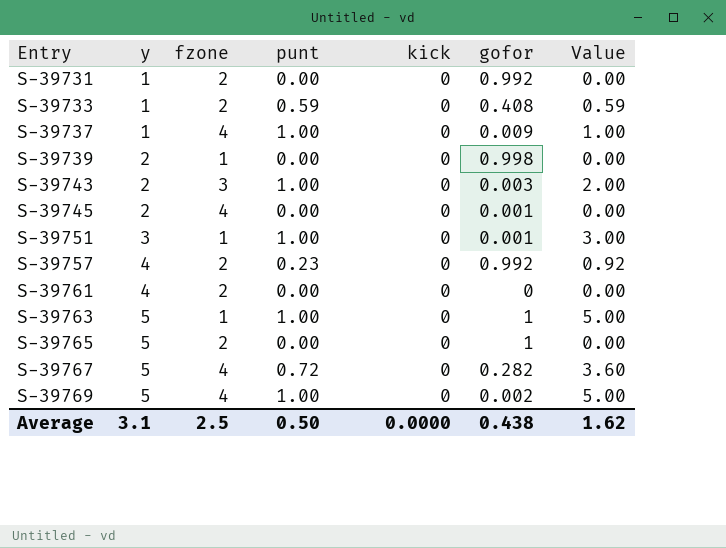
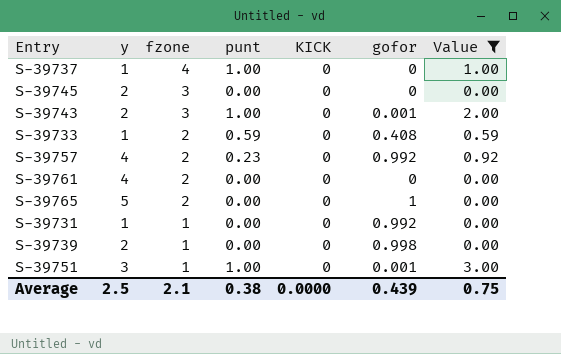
filter: none -> Value <= 3.00
row order: Entry ascending -> fzone descending
column name: kick -> KICK
S-39737 | gofor: 0.009 -> 0
S-39745 | fzone: 4 -> 3
S-39745 | gofor: 0.001 -> 0
S-39743 | gofor: 0.003 -> 0.001
S-39731 | fzone: 2 -> 1
Average | y: 3.1 -> 2.5
Average | fzone: 2.5 -> 2.1
Average | punt: 0.50 -> 0.38
Average | gofor: 0.438 -> 0.439
Average | Value: 1.62 -> 0.75

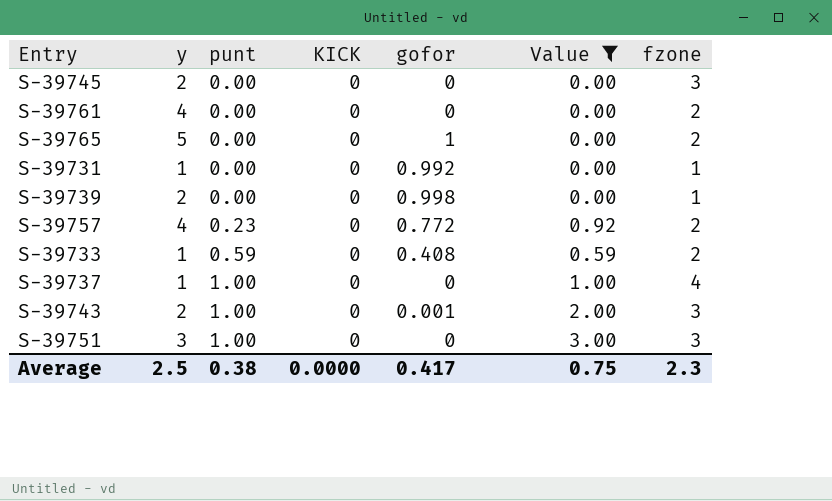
row order: fzone descending -> punt ascending
column fzone | position: 3 -> 7
S-39757 | gofor: 0.992 -> 0.772
S-39751 | gofor: 0.001 -> 0
S-39751 | fzone: 1 -> 3
Average | gofor: 0.439 -> 0.417
Average | fzone: 2.1 -> 2.3

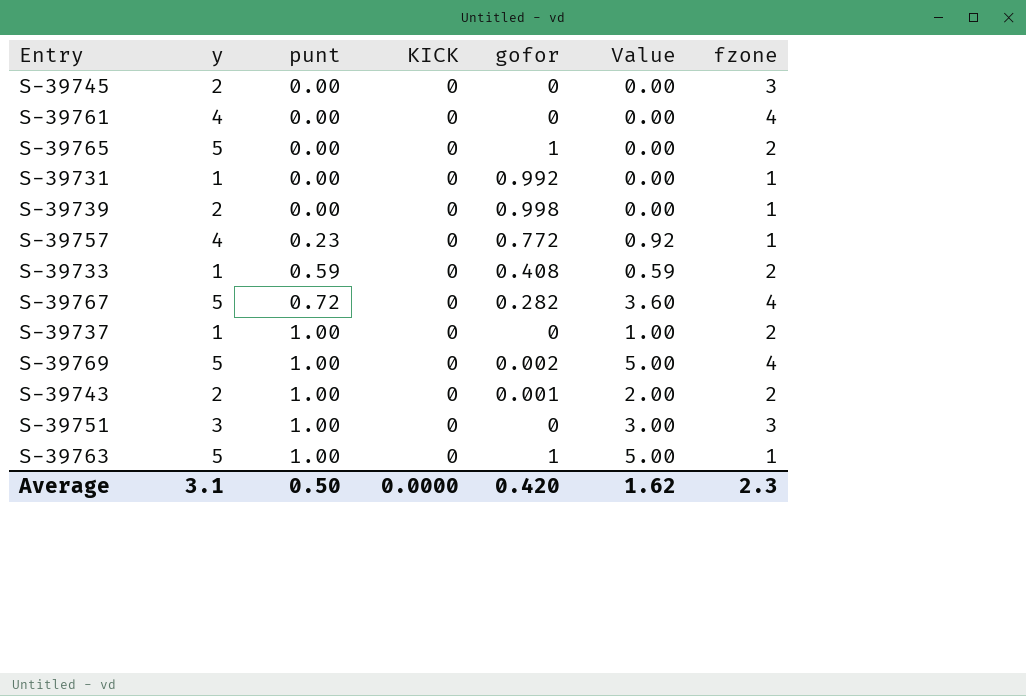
filter: Value <= 3.00 -> none
S-39761 | fzone: 2 -> 4
S-39757 | fzone: 2 -> 1
S-39737 | fzone: 4 -> 2
S-39743 | fzone: 3 -> 2
Average | y: 2.5 -> 3.1
Average | punt: 0.38 -> 0.50
Average | gofor: 0.417 -> 0.420
Average | Value: 0.75 -> 1.62

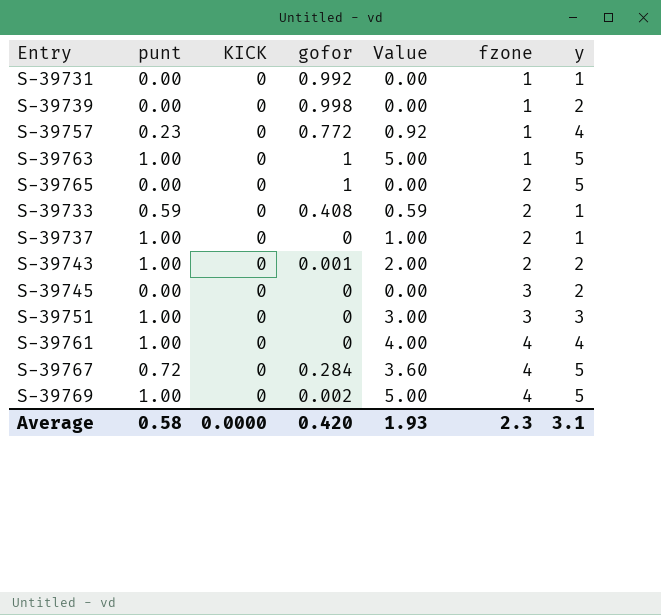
row order: punt ascending -> fzone ascending
column y | position: 2 -> 7
S-39761 | punt: 0.00 -> 1.00
S-39761 | Value: 0.00 -> 4.00
S-39767 | gofor: 0.282 -> 0.284
Average | punt: 0.50 -> 0.58
Average | Value: 1.62 -> 1.93

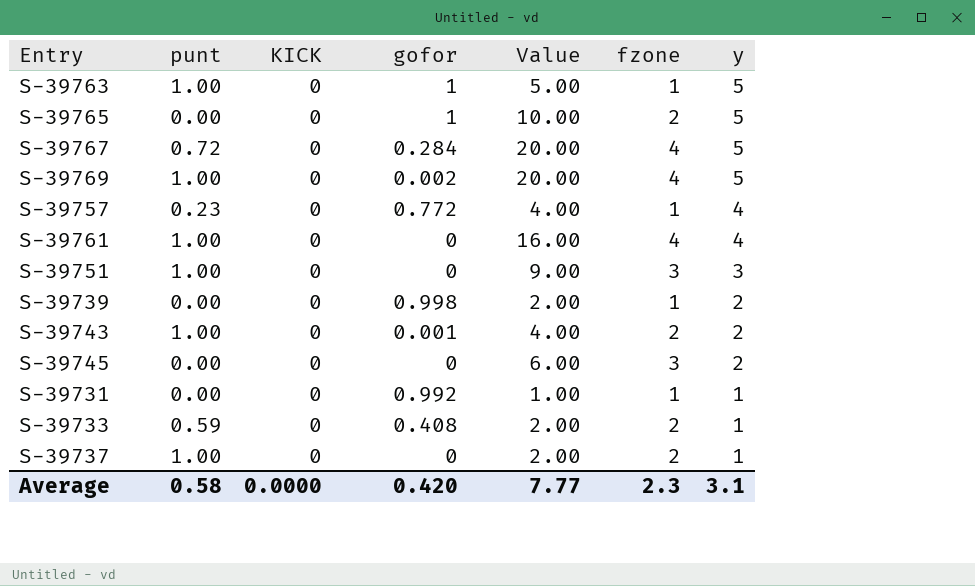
row order: fzone ascending -> y descending
column Value | formula: [punt] * [y] -> [fzone] * [y]
Average | Value: 1.93 -> 7.77

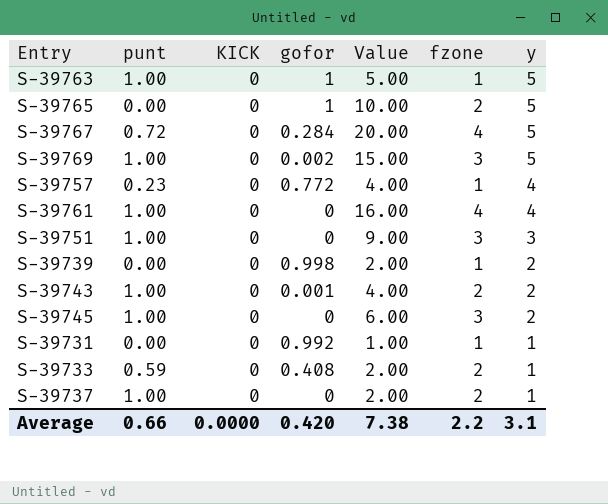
S-39769 | Value: 20.00 -> 15.00
S-39769 | fzone: 4 -> 3
S-39745 | punt: 0.00 -> 1.00
Average | punt: 0.58 -> 0.66
Average | Value: 7.77 -> 7.38
Average | fzone: 2.3 -> 2.2

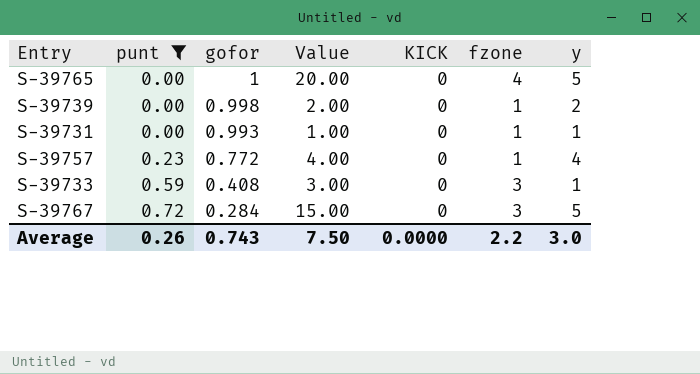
filter: none -> punt != 1.00
row order: y descending -> punt ascending
column KICK | position: 3 -> 5
S-39765 | Value: 10.00 -> 20.00
S-39765 | fzone: 2 -> 4
S-39731 | gofor: 0.992 -> 0.993
S-39733 | Value: 2.00 -> 3.00
S-39733 | fzone: 2 -> 3
S-39767 | Value: 20.00 -> 15.00
S-39767 | fzone: 4 -> 3
Average | punt: 0.66 -> 0.26
Average | gofor: 0.420 -> 0.743
Average | Value: 7.38 -> 7.50
Average | y: 3.1 -> 3.0

